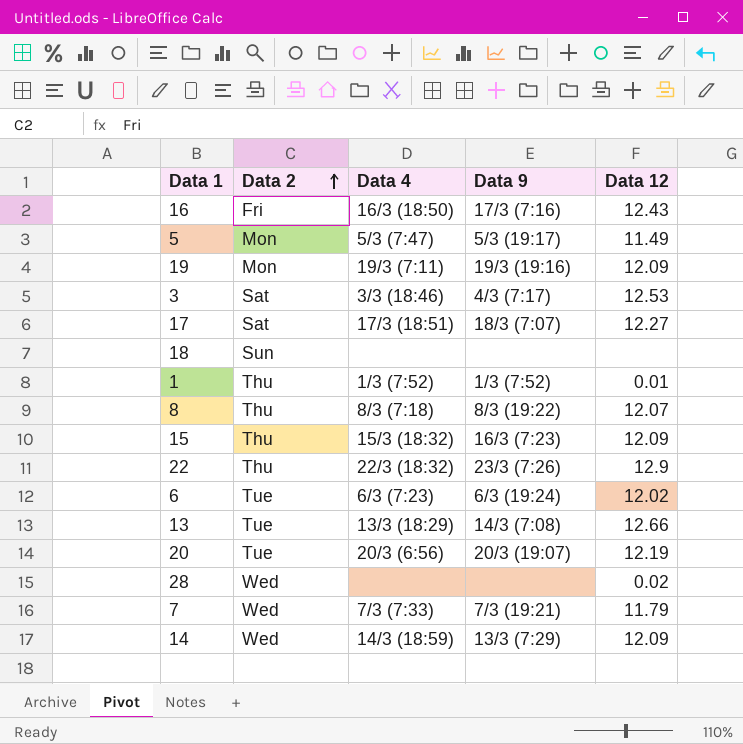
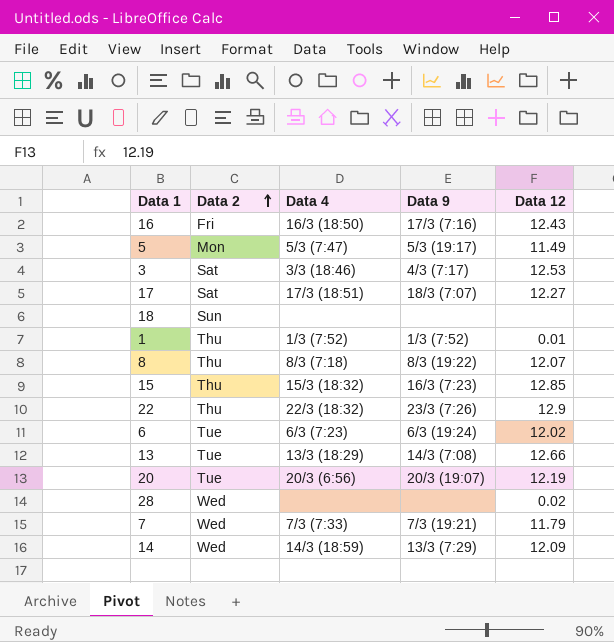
row 19: Mon | 19/3 (7:11) | 19/3 (19:16) | 12.09 -> none
15 | Data 12: 12.09 -> 12.85

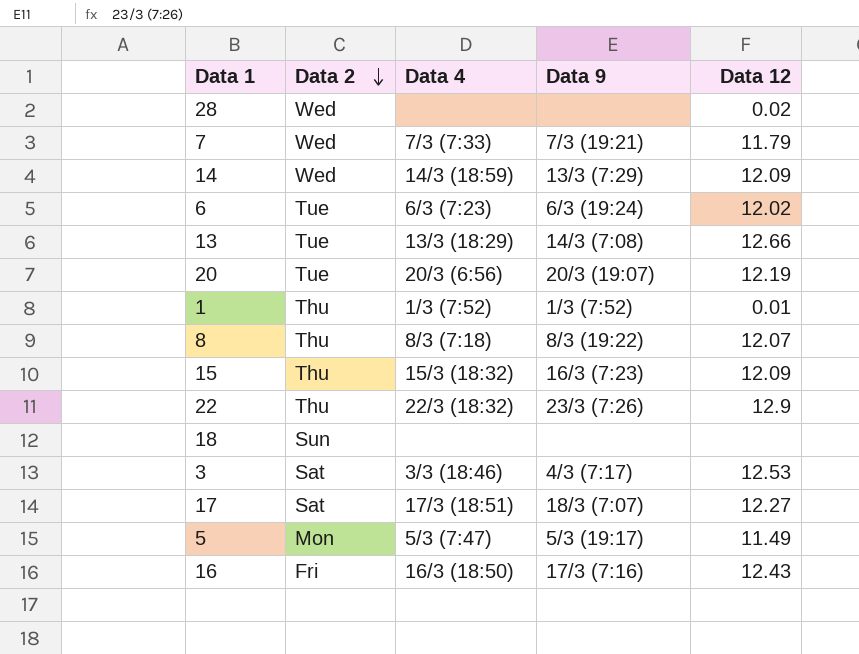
row order: Data 2 ascending -> Data 2 descending
15 | Data 12: 12.85 -> 12.09

